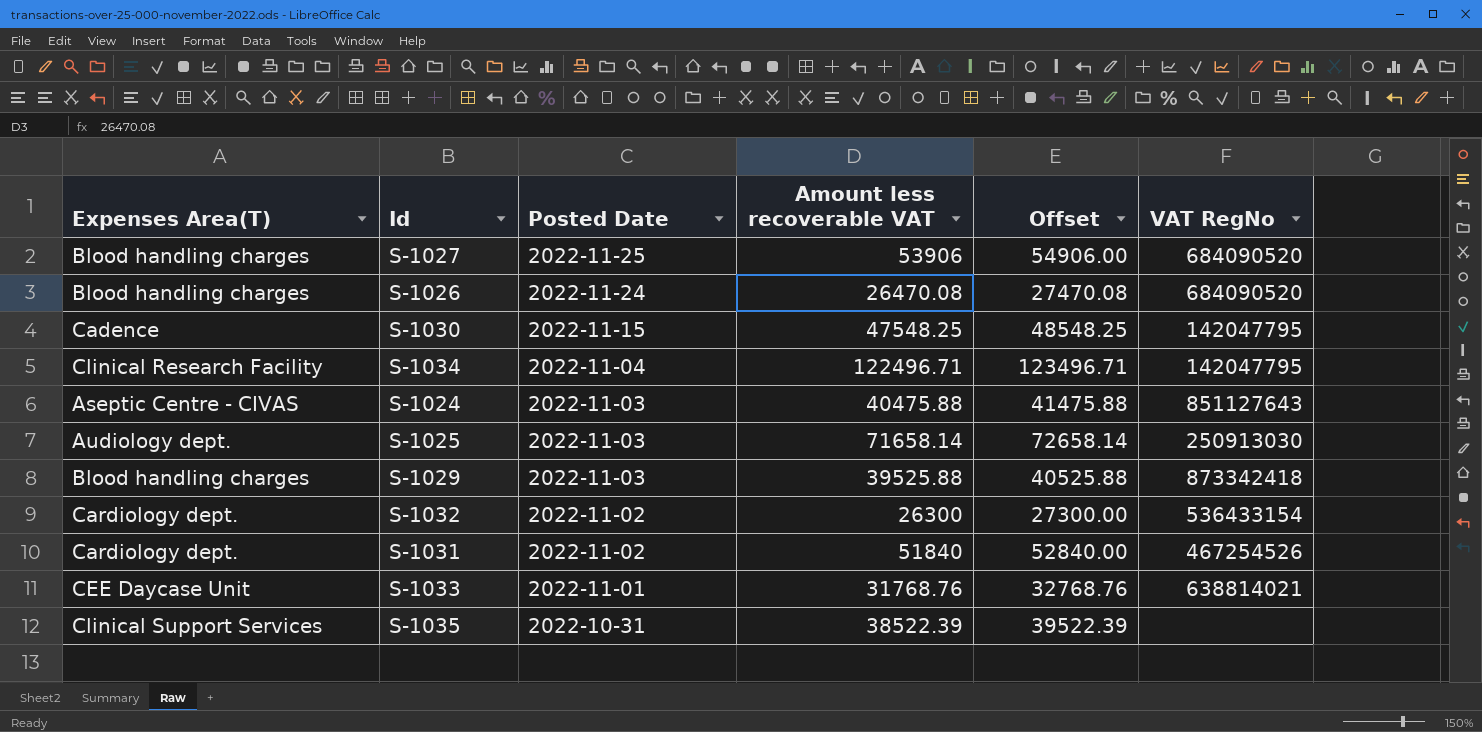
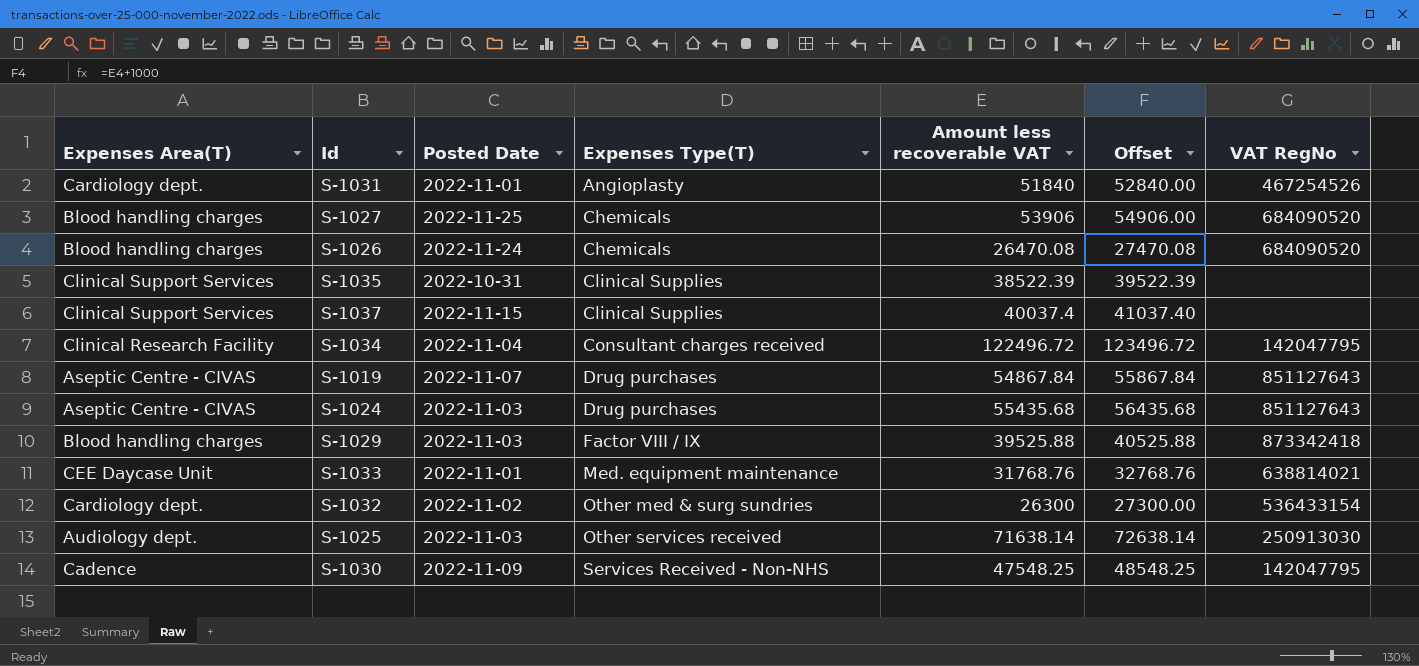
row order: Posted Date descending -> Expenses Type(T) ascending
column Expenses Type(T) | position: none -> 4
S-1031 | Posted Date: 2022-11-02 -> 2022-11-01
row S-1037: none -> Clinical Support Services | 2022-11-15 | Clinical Supplies | 40037.4 | 41037.40 | none
S-1034 | Amount less recoverable VAT: 122496.71 -> 122496.72
S-1034 | Offset: 123496.71 -> 123496.72
row S-1019: none -> Aseptic Centre - CIVAS | 2022-11-07 | Drug purchases | 54867.84 | 55867.84 | 851127643
S-1024 | Amount less recoverable VAT: 40475.88 -> 55435.68
S-1024 | Offset: 41475.88 -> 56435.68
S-1025 | Amount less recoverable VAT: 71658.14 -> 71638.14
S-1025 | Offset: 72658.14 -> 72638.14
S-1030 | Posted Date: 2022-11-15 -> 2022-11-09

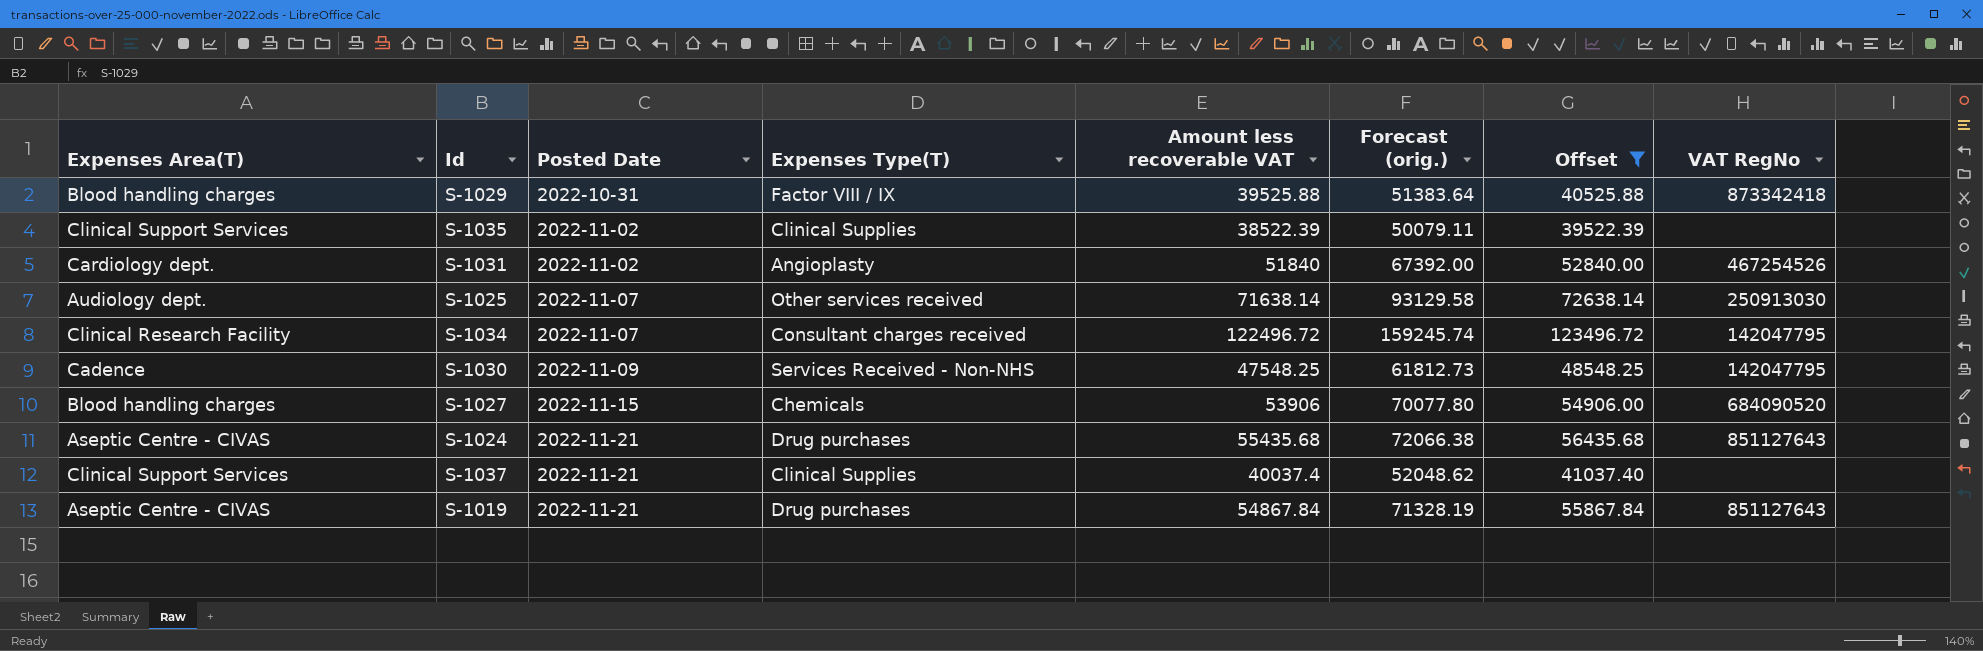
filter: none -> Offset >= 39522.39
row order: Expenses Type(T) ascending -> Posted Date ascending
column Forecast (orig.) | formula: none -> [Amount less recoverable VAT] * 1.3
S-1029 | Posted Date: 2022-11-03 -> 2022-10-31
S-1035 | Posted Date: 2022-10-31 -> 2022-11-02
S-1031 | Posted Date: 2022-11-01 -> 2022-11-02
S-1025 | Posted Date: 2022-11-03 -> 2022-11-07
S-1034 | Posted Date: 2022-11-04 -> 2022-11-07
S-1027 | Posted Date: 2022-11-25 -> 2022-11-15
S-1024 | Posted Date: 2022-11-03 -> 2022-11-21
S-1037 | Posted Date: 2022-11-15 -> 2022-11-21
S-1019 | Posted Date: 2022-11-07 -> 2022-11-21

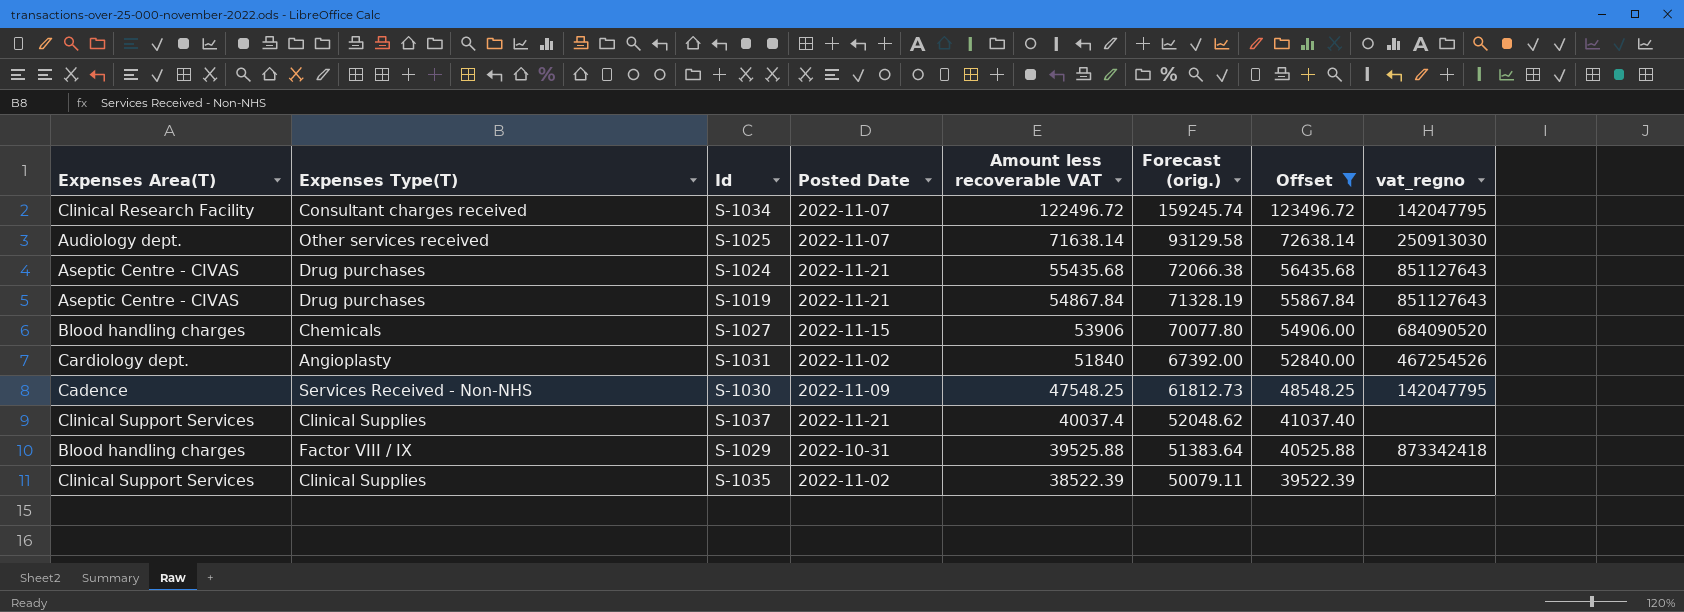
row order: Posted Date ascending -> Amount less recoverable VAT descending
column Expenses Type(T) | position: 4 -> 2
column name: VAT RegNo -> vat_regno

